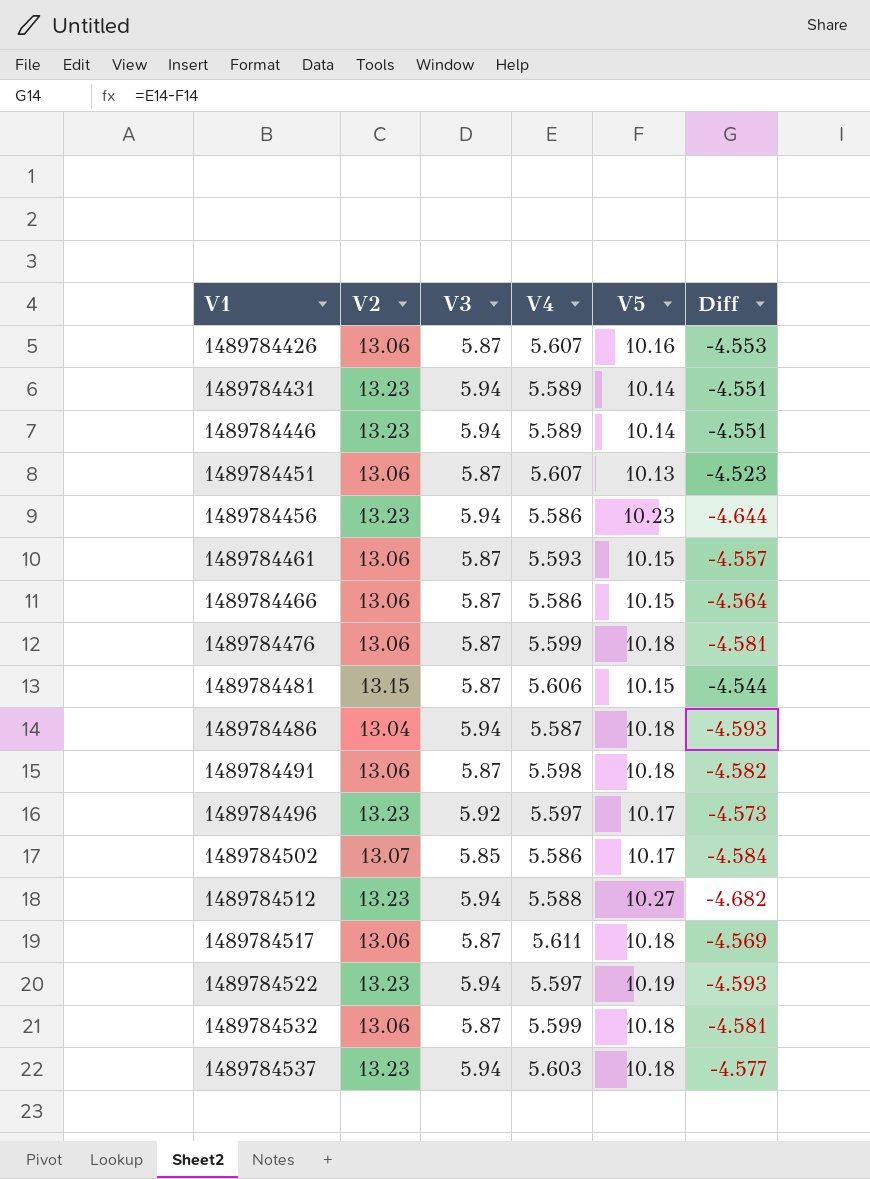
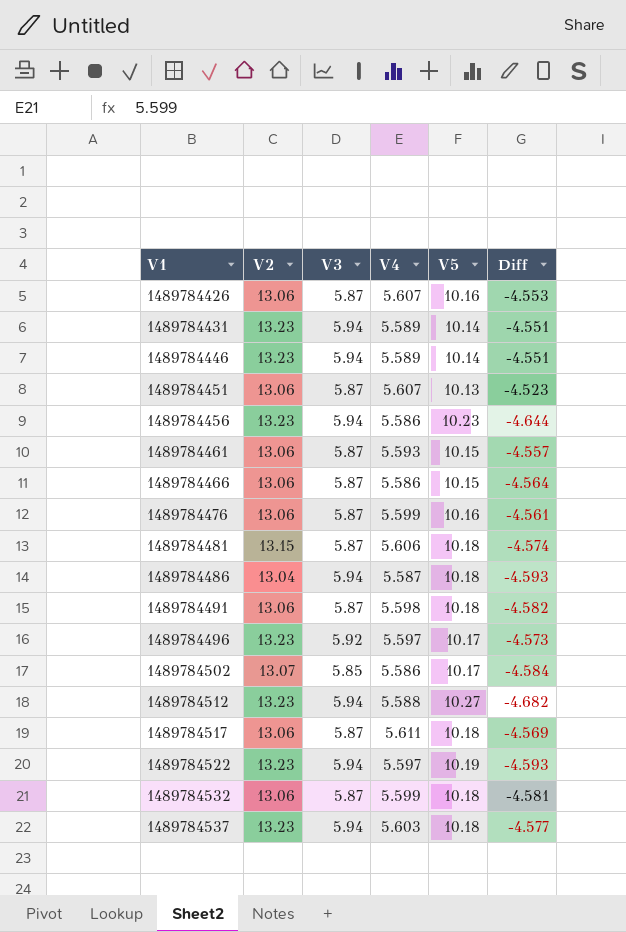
1489784476 | V5: 10.18 -> 10.16
1489784476 | Diff: -4.581 -> -4.561
1489784481 | V5: 10.15 -> 10.18
1489784481 | Diff: -4.544 -> -4.574

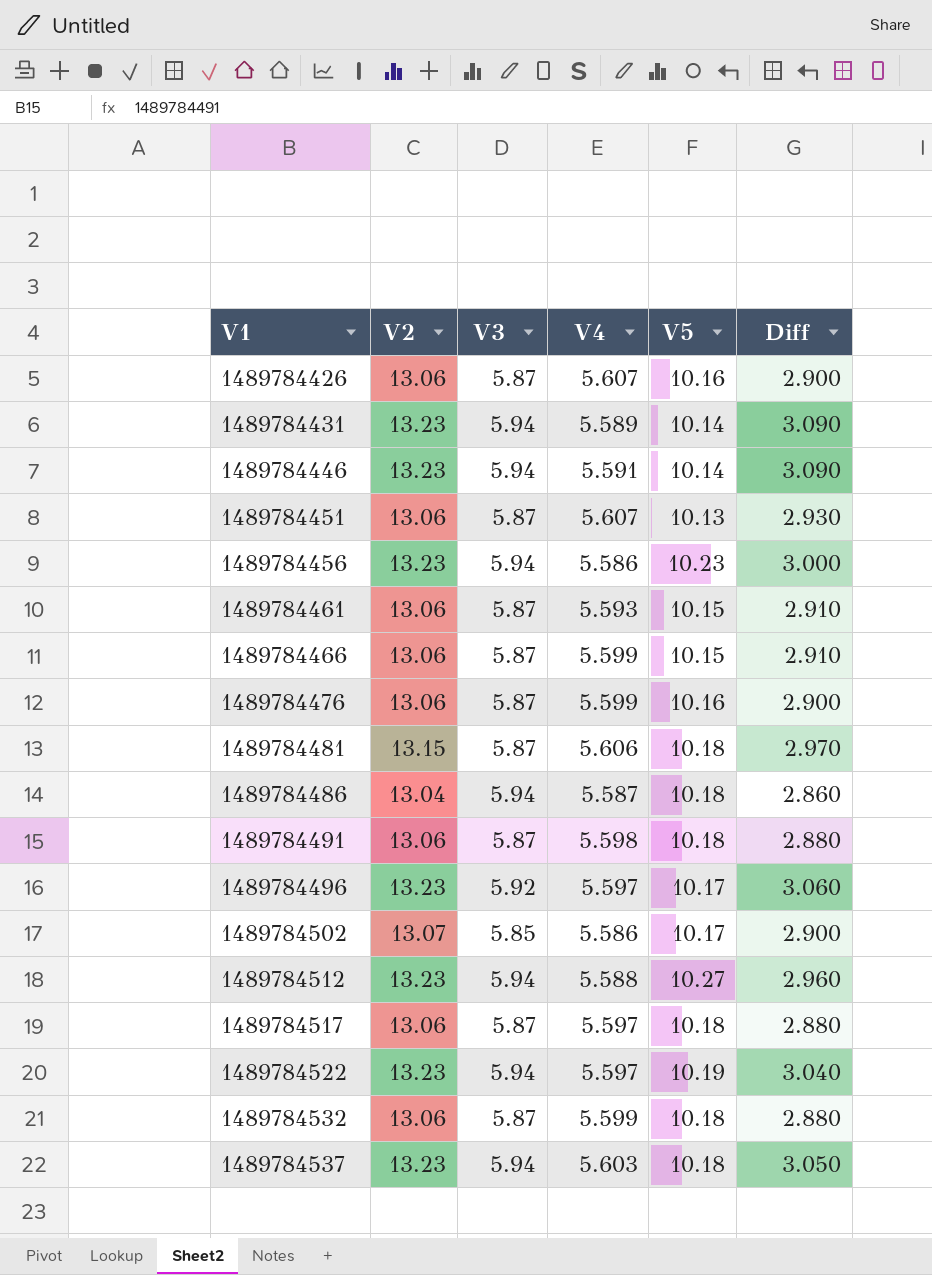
column Diff | formula: [V4] - [V5] -> [V2] - [V5]
1489784446 | V4: 5.589 -> 5.591
1489784466 | V4: 5.586 -> 5.599
1489784517 | V4: 5.611 -> 5.597

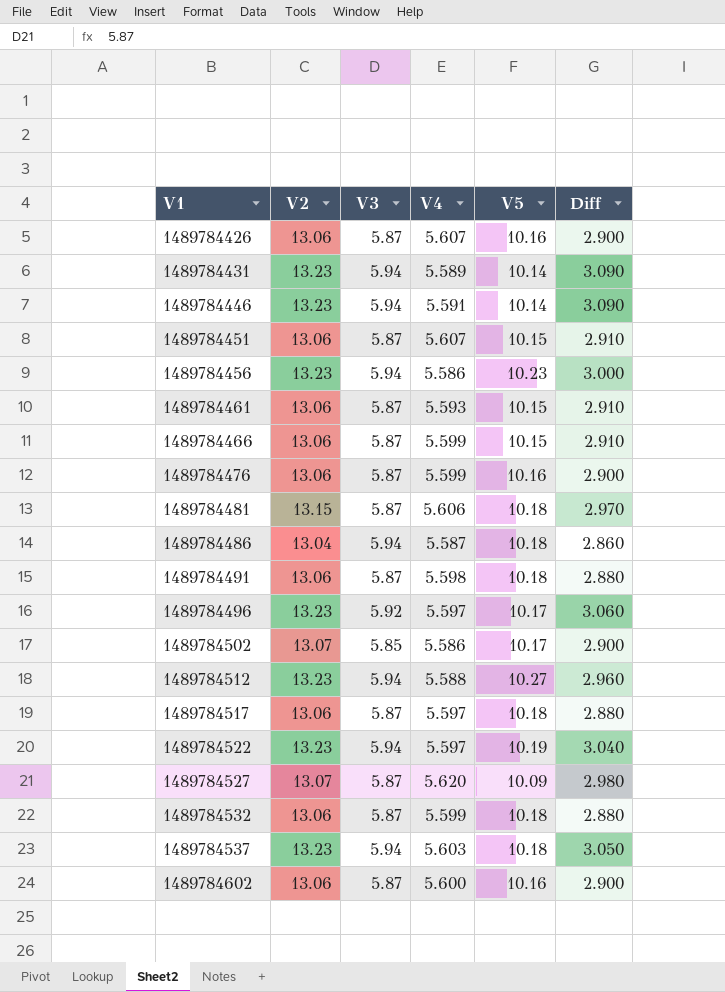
1489784451 | V5: 10.13 -> 10.15
1489784451 | Diff: 2.930 -> 2.910
row 1489784527: none -> 13.07 | 5.87 | 5.620 | 10.09 | 2.980
row 1489784602: none -> 13.06 | 5.87 | 5.600 | 10.16 | 2.900

